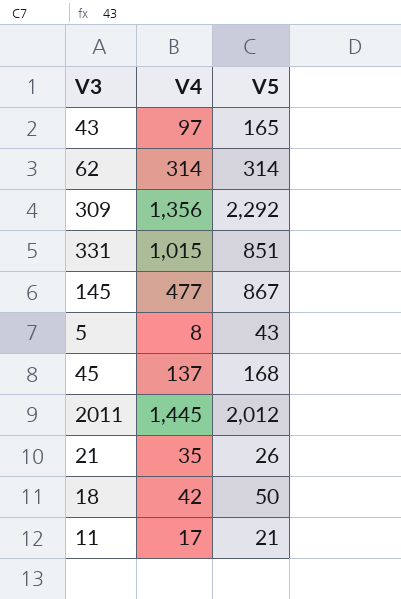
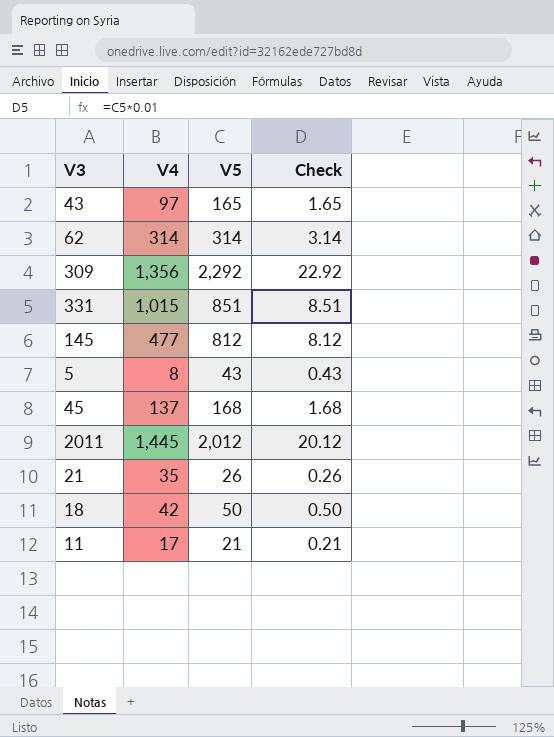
column Check | formula: none -> [V5] * 0.01
145 | V5: 867 -> 812

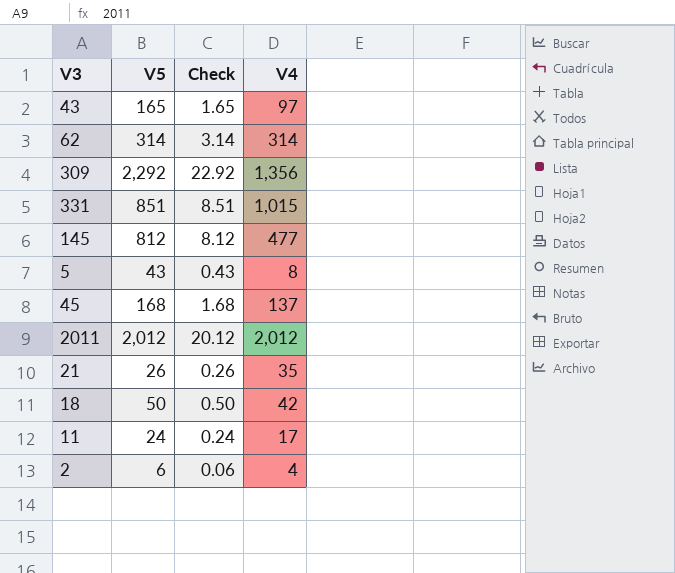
column V4 | position: 2 -> 4
2011 | V4: 1,445 -> 2,012
11 | V5: 21 -> 24
11 | Check: 0.21 -> 0.24
row 2: none -> 6 | 0.06 | 4

